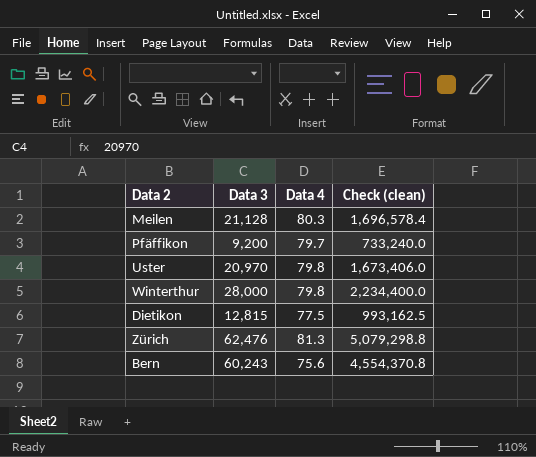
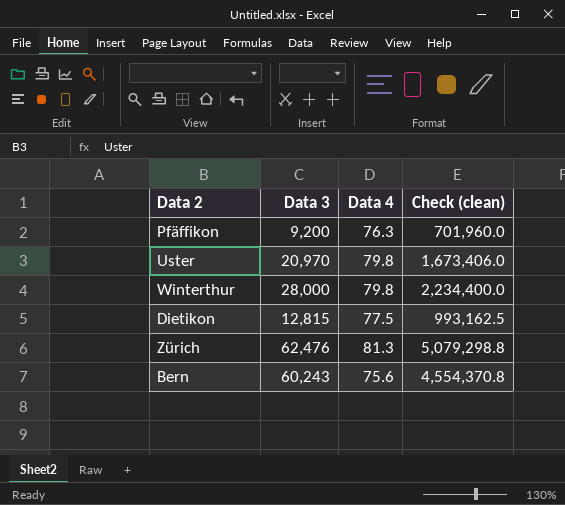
row Meilen: 21,128 | 80.3 | 1,696,578.4 -> none
Pfäffikon | Data 4: 79.7 -> 76.3
Pfäffikon | Check (clean): 733,240.0 -> 701,960.0

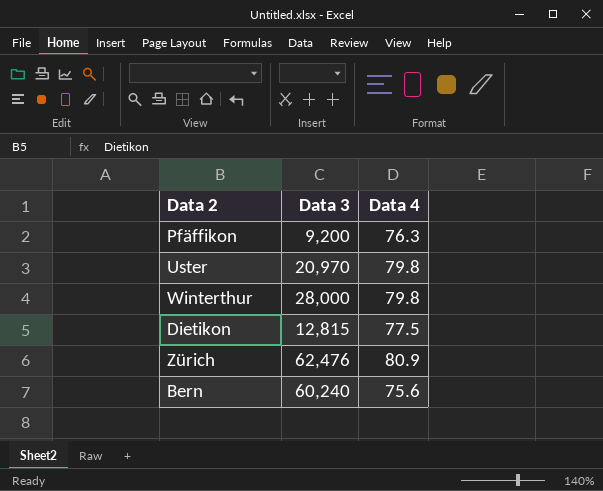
column Check (clean) | formula: [Data 3] * [Data 4] -> none
Zürich | Data 4: 81.3 -> 80.9
Bern | Data 3: 60,243 -> 60,240

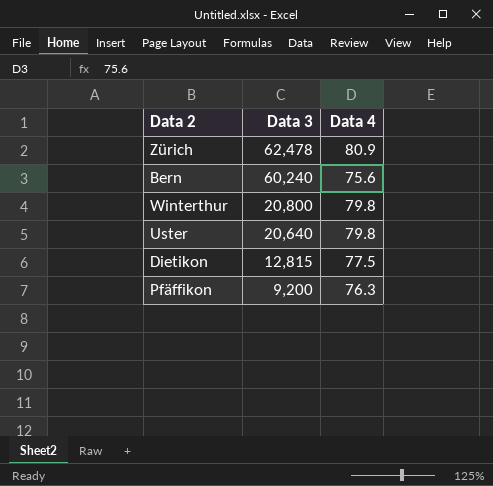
row order: none -> Data 3 descending
Zürich | Data 3: 62,476 -> 62,478
Winterthur | Data 3: 28,000 -> 20,800
Uster | Data 3: 20,970 -> 20,640

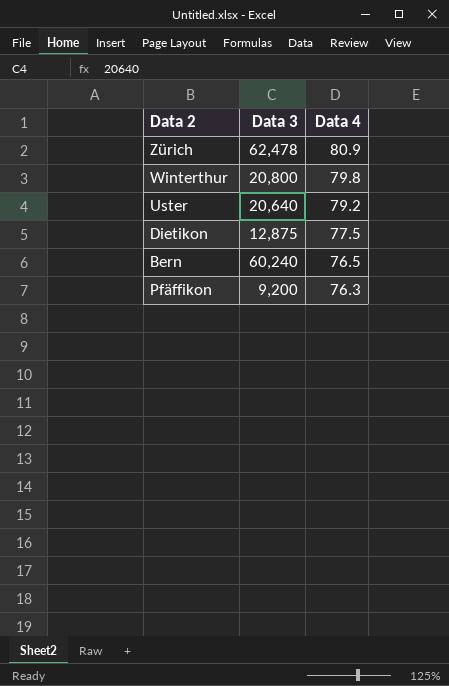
row order: Data 3 descending -> Data 4 descending
Uster | Data 4: 79.8 -> 79.2
Dietikon | Data 3: 12,815 -> 12,875
Bern | Data 4: 75.6 -> 76.5

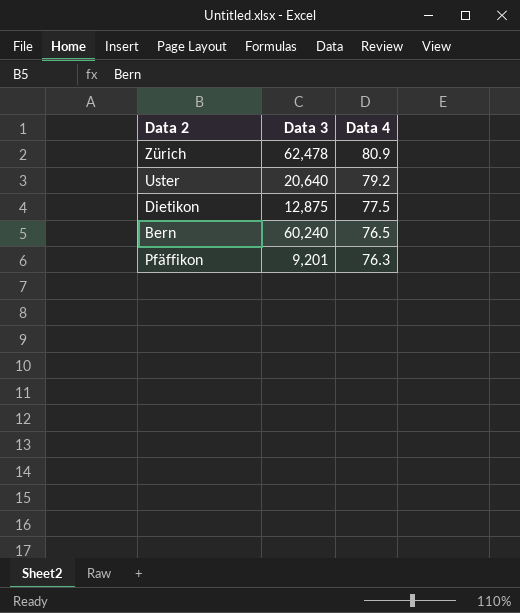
row Winterthur: 20,800 | 79.8 -> none
Pfäffikon | Data 3: 9,200 -> 9,201

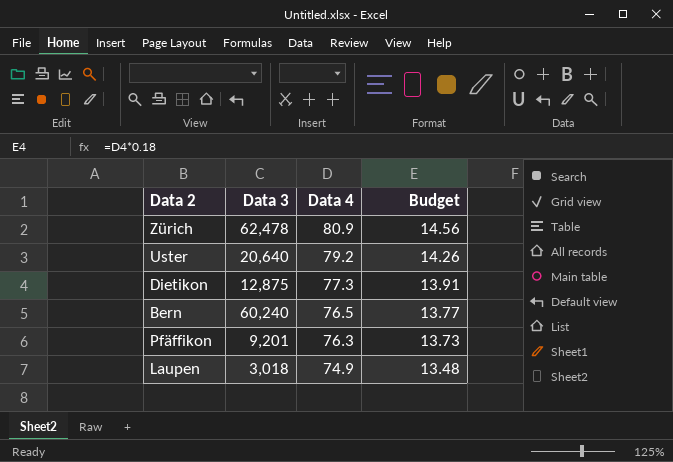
column Budget | formula: none -> [Data 4] * 0.18
Dietikon | Data 4: 77.5 -> 77.3
row Laupen: none -> 3,018 | 74.9 | 13.48

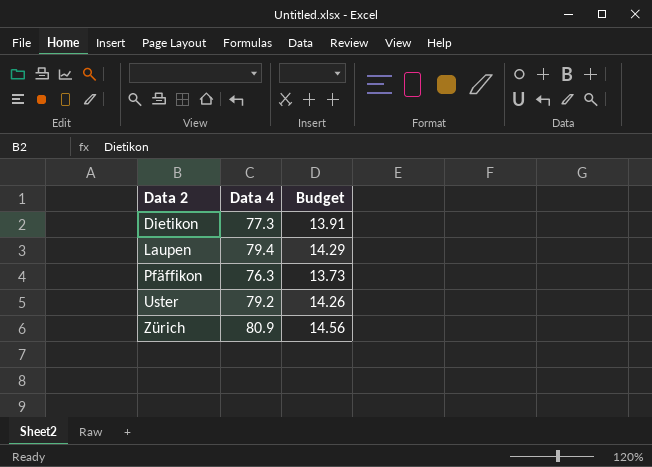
row order: Data 4 descending -> Data 2 ascending
column Data 3 | position: 2 -> none
row Bern: 60,240 | 76.5 | 13.77 -> none
Laupen | Data 4: 74.9 -> 79.4
Laupen | Budget: 13.48 -> 14.29

